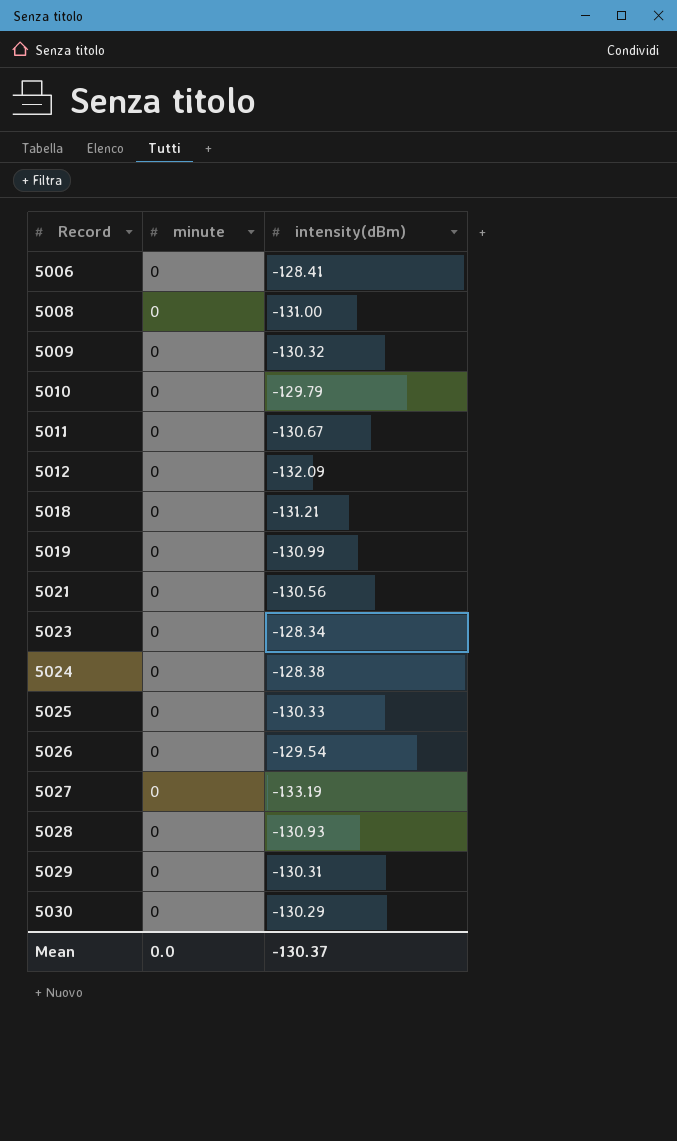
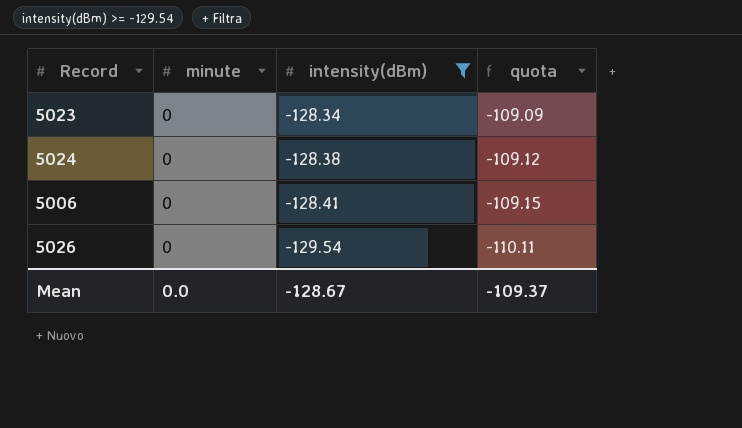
filter: none -> intensity(dBm) >= -129.54
row order: Record ascending -> intensity(dBm) descending
column quota | formula: none -> [intensity(dBm)] * 0.85
Mean | intensity(dBm): -130.37 -> -128.67

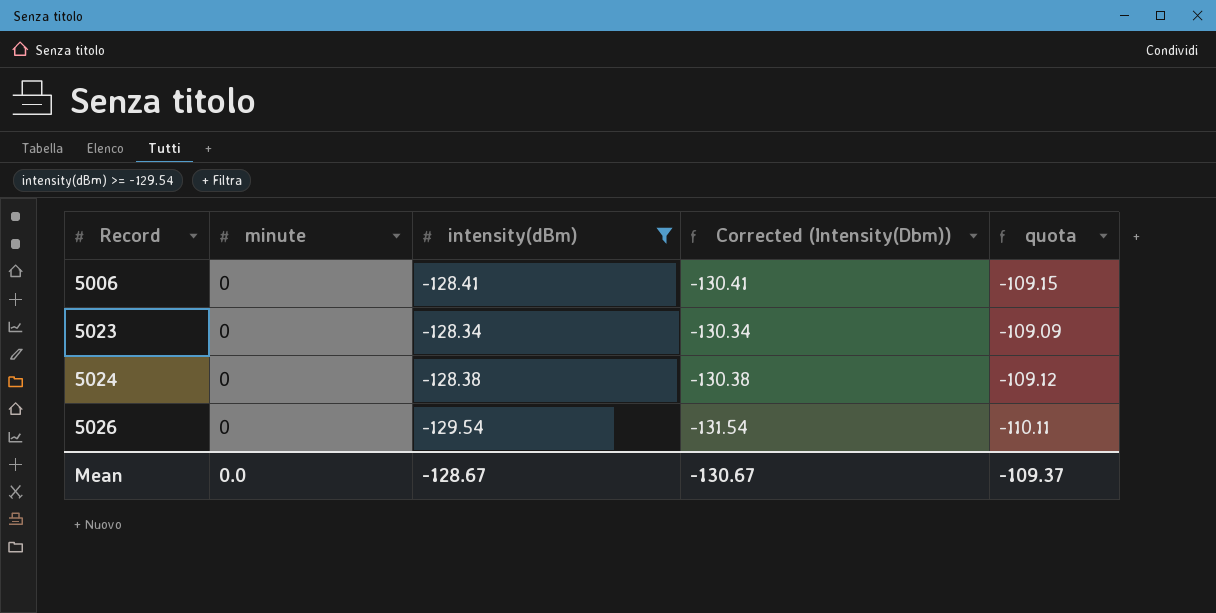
row order: intensity(dBm) descending -> Record ascending
column Corrected (Intensity(Dbm)) | formula: none -> [intensity(dBm)] - 2

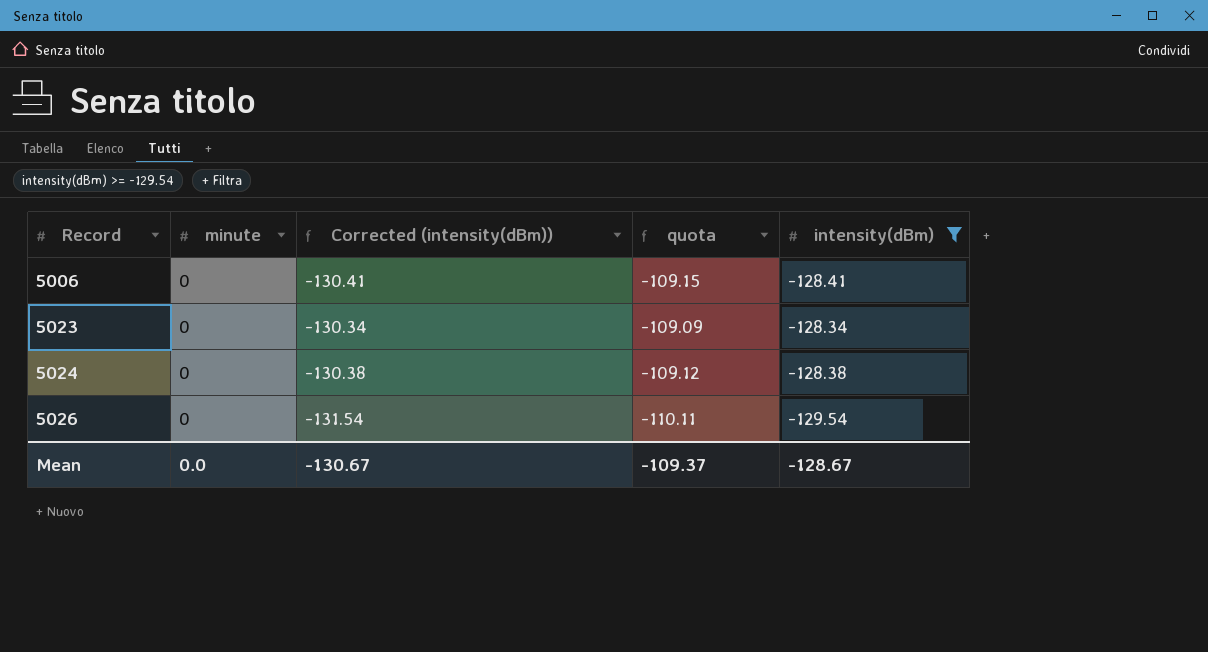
column name: Corrected (Intensity(Dbm)) -> Corrected (intensity(dBm))
column intensity(dBm) | position: 3 -> 5

